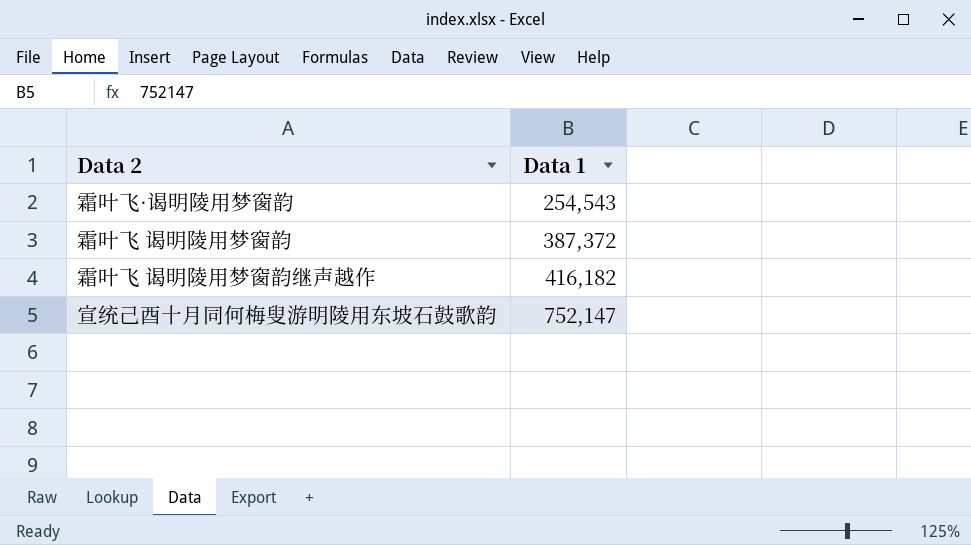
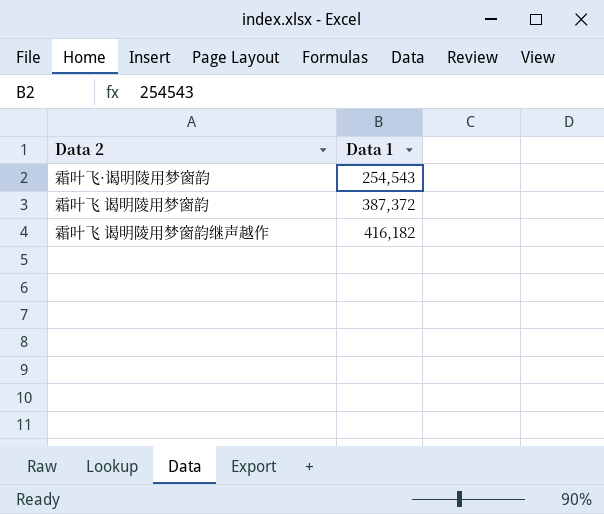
row 宣统己酉十月同何梅叟游明陵用东坡石鼓歌韵: 752,147 -> none

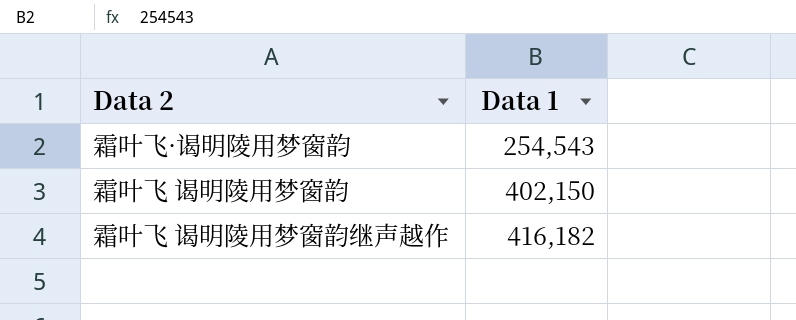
霜叶飞 谒明陵用梦窗韵 | Data 1: 387,372 -> 402,150

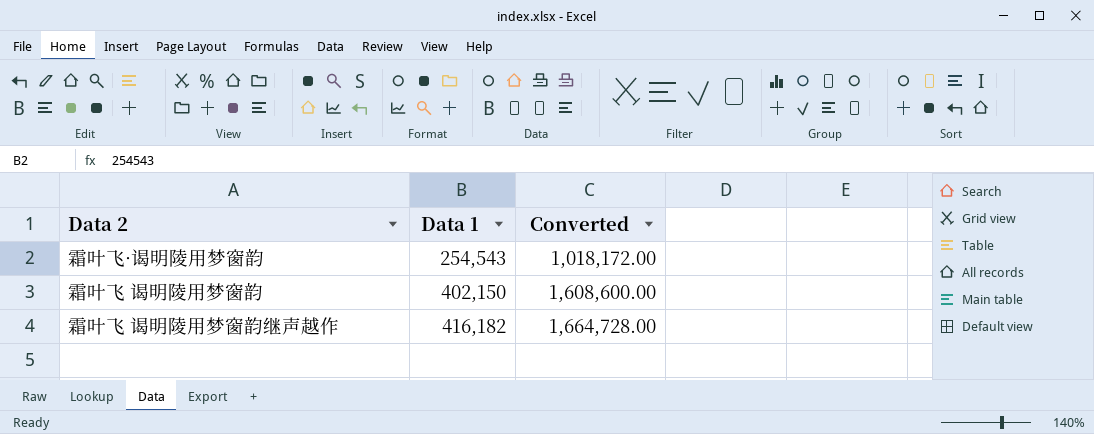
column Converted | formula: none -> [Data 1] * 4

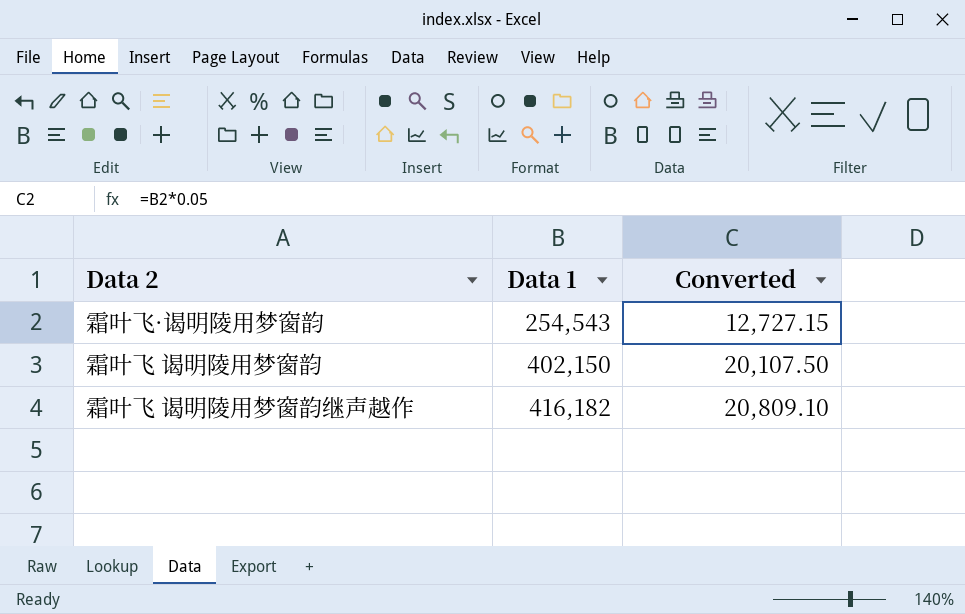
column Converted | formula: [Data 1] * 4 -> [Data 1] * 0.05

